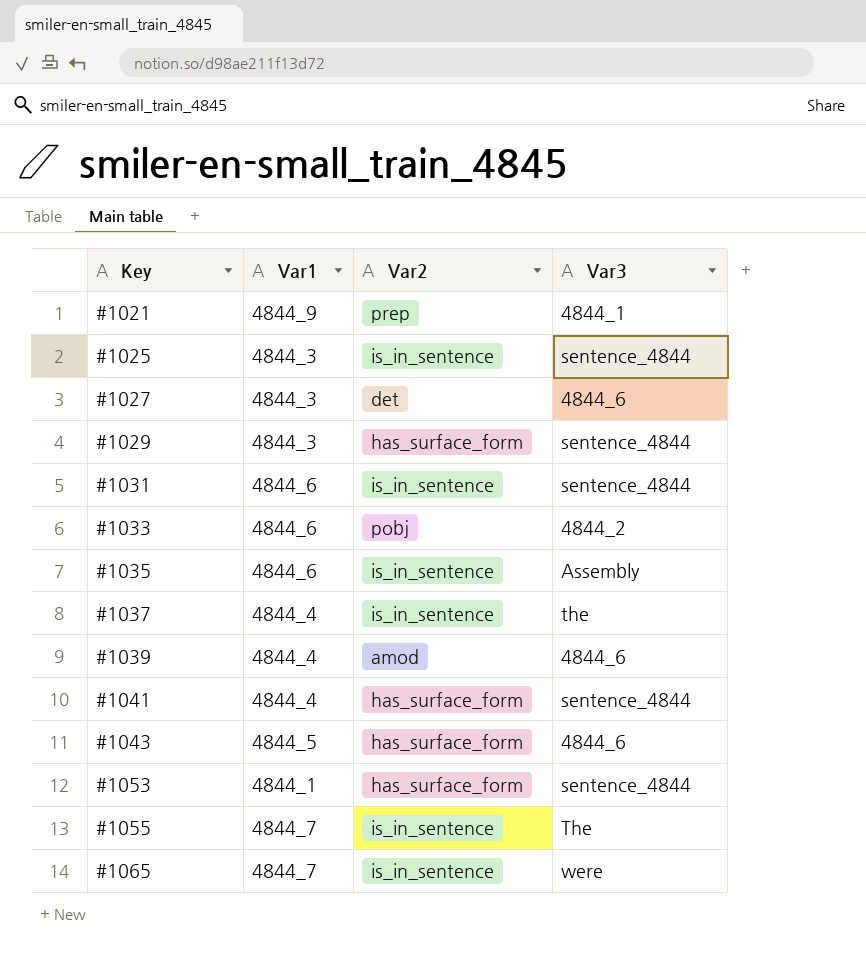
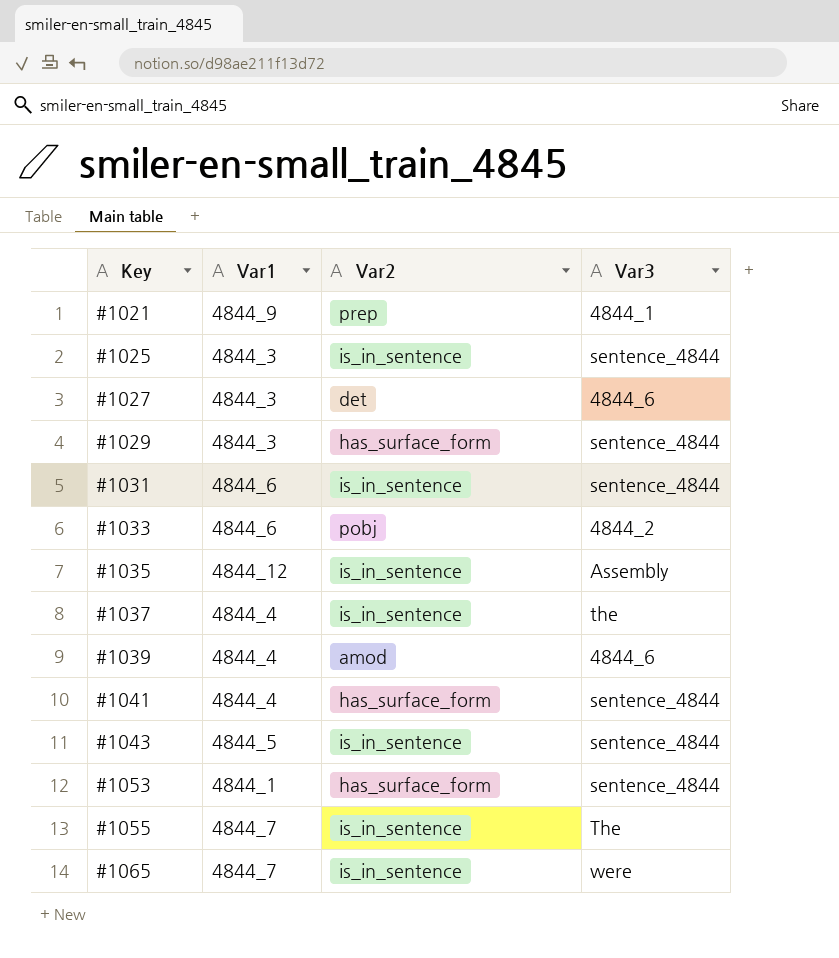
#1035 | Var1: 4844_6 -> 4844_12
#1043 | Var2: has_surface_form -> is_in_sentence
#1043 | Var3: 4844_6 -> sentence_4844

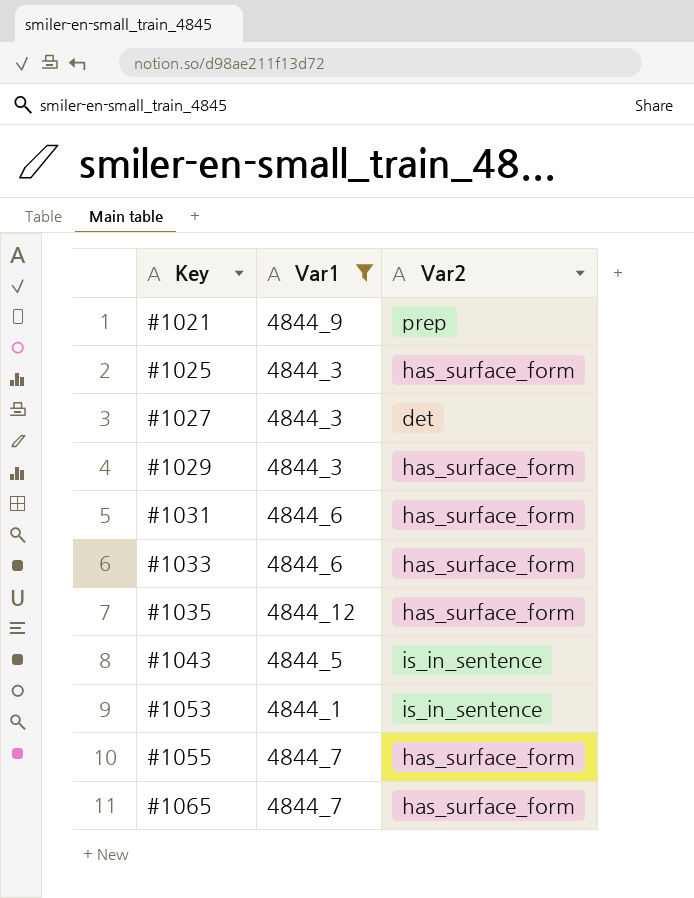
filter: none -> Var1 != 4844_4
column Var3 | position: 4 -> none
#1025 | Var2: is_in_sentence -> has_surface_form
#1031 | Var2: is_in_sentence -> has_surface_form
#1033 | Var2: pobj -> has_surface_form
#1035 | Var2: is_in_sentence -> has_surface_form
#1053 | Var2: has_surface_form -> is_in_sentence
#1055 | Var2: is_in_sentence -> has_surface_form
#1065 | Var2: is_in_sentence -> has_surface_form

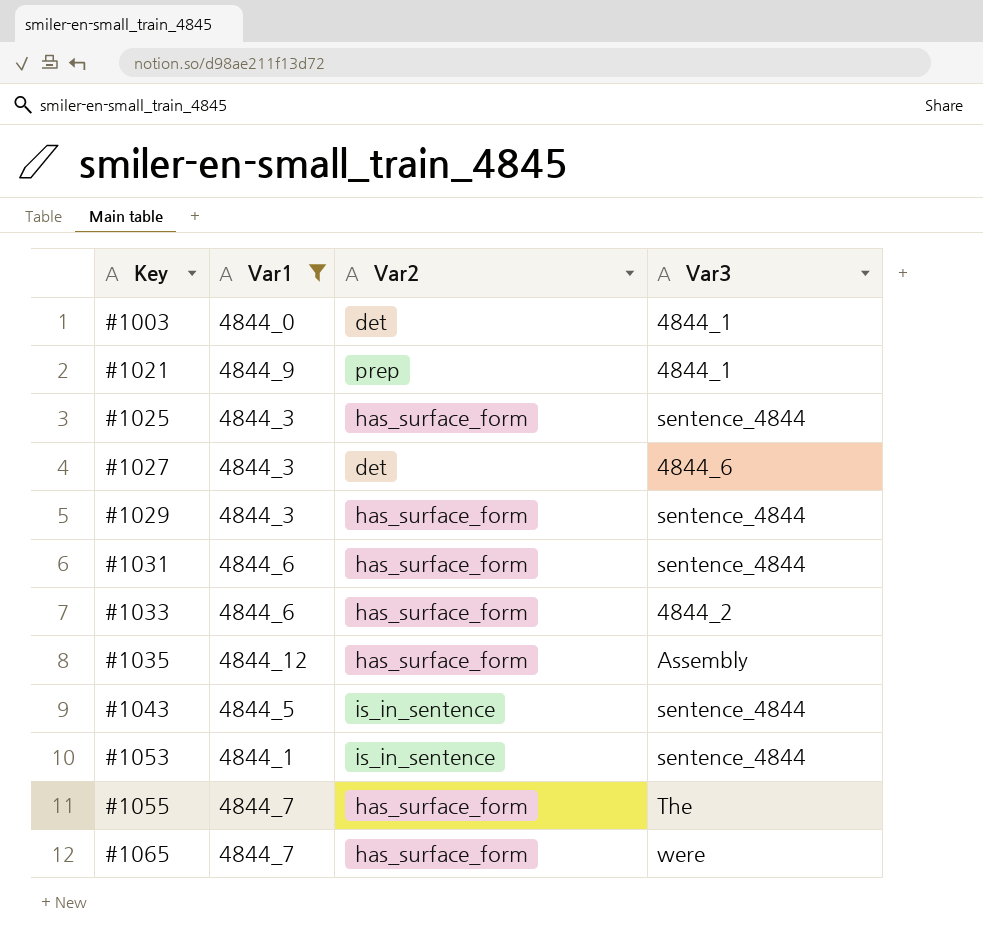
column Var3 | position: none -> 4
row #1003: none -> 4844_0 | det | 4844_1

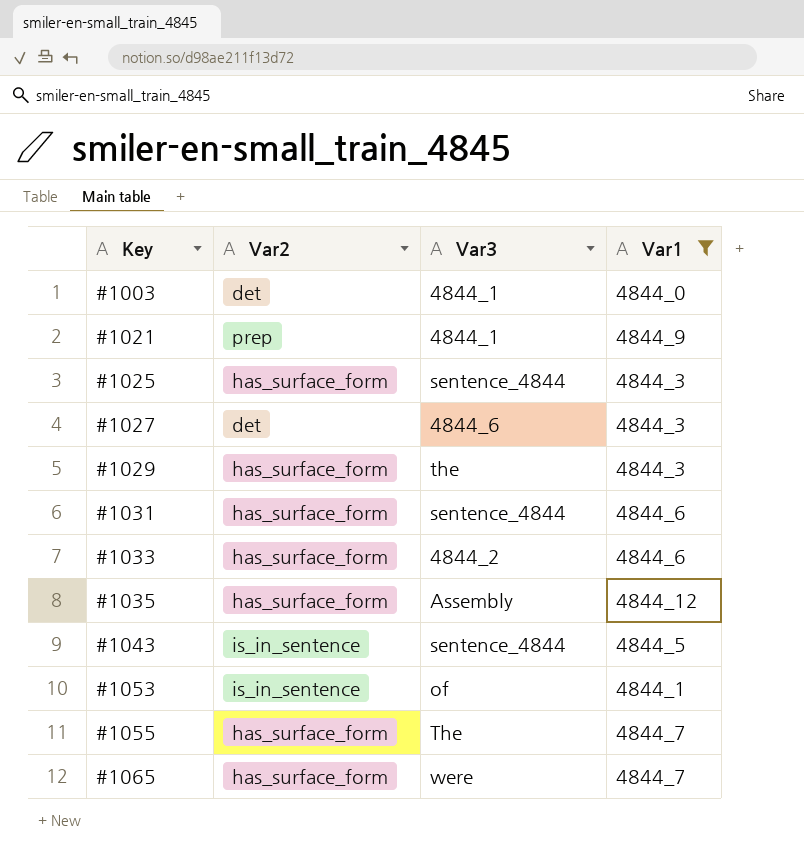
column Var1 | position: 2 -> 4
#1029 | Var3: sentence_4844 -> the
#1053 | Var3: sentence_4844 -> of

